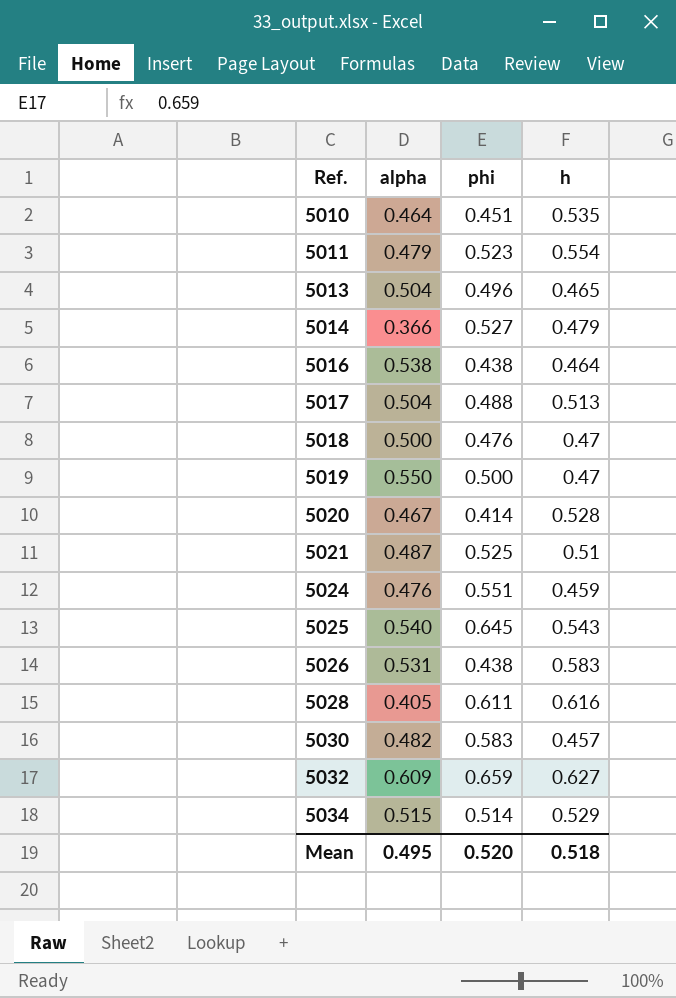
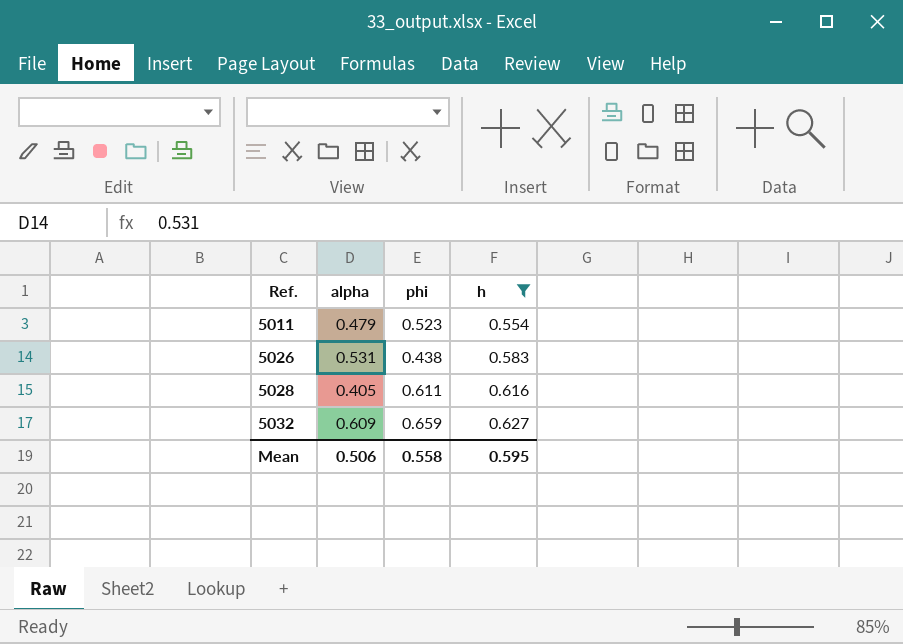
filter: none -> h >= 0.554
Mean | alpha: 0.495 -> 0.506
Mean | phi: 0.520 -> 0.558
Mean | h: 0.518 -> 0.595

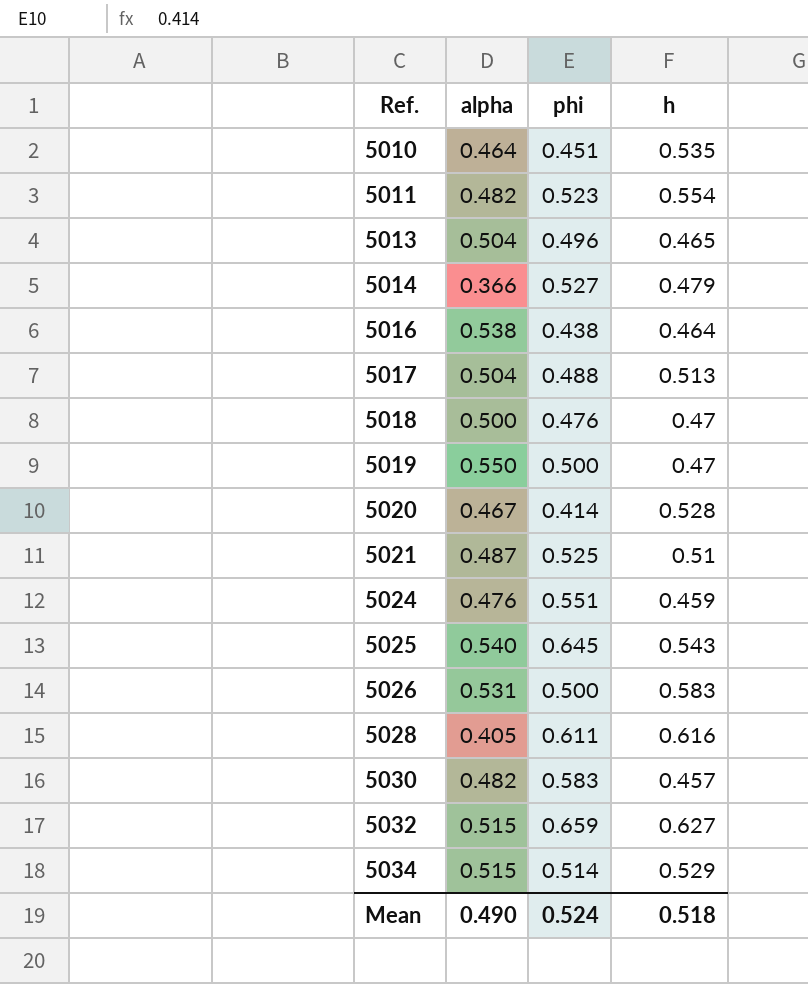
filter: h >= 0.554 -> none
5011 | alpha: 0.479 -> 0.482
5026 | phi: 0.438 -> 0.500
5032 | alpha: 0.609 -> 0.515
Mean | alpha: 0.506 -> 0.490
Mean | phi: 0.558 -> 0.524
Mean | h: 0.595 -> 0.518

